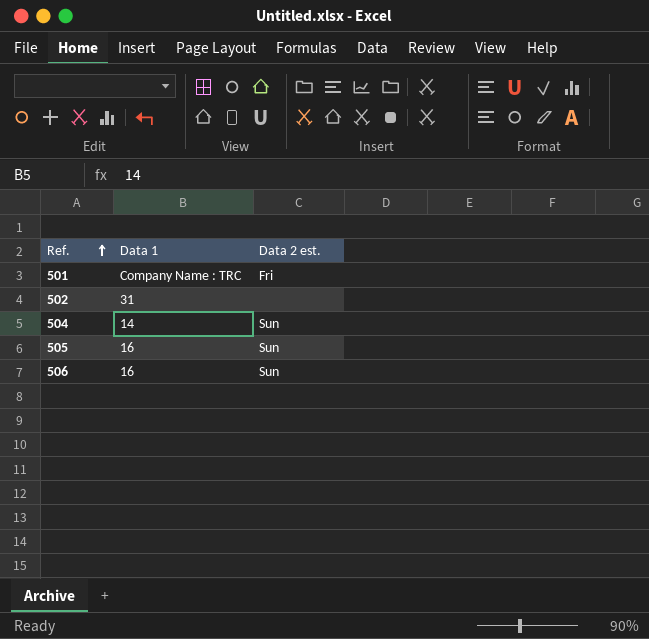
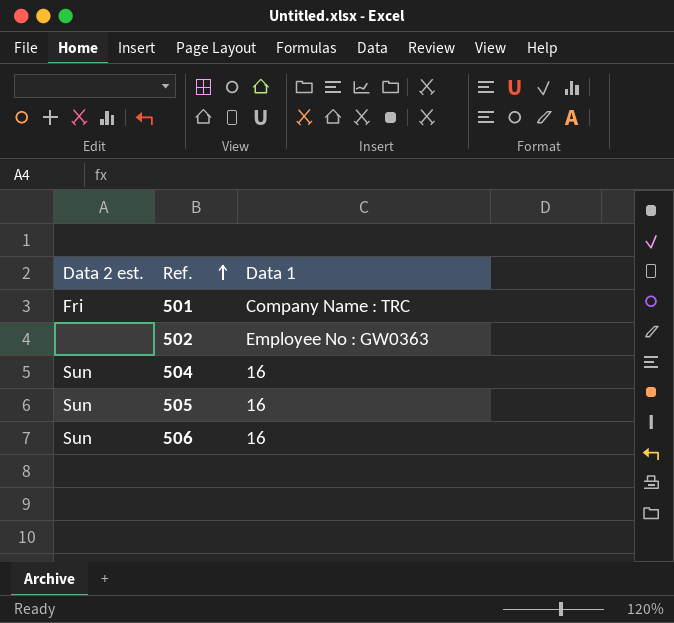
column Data 2 est. | position: 3 -> 1
502 | Data 1: 31 -> Employee No : GW0363
504 | Data 1: 14 -> 16

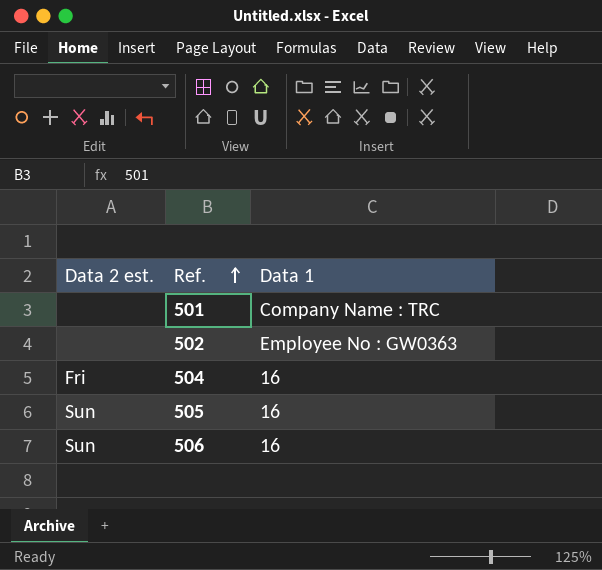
501 | Data 2 est.: Fri -> none
504 | Data 2 est.: Sun -> Fri

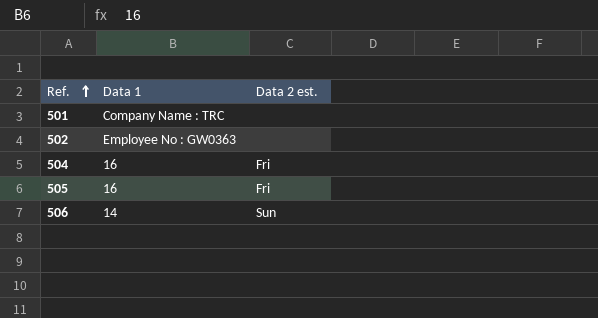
column Data 2 est. | position: 1 -> 3
505 | Data 2 est.: Sun -> Fri
506 | Data 1: 16 -> 14

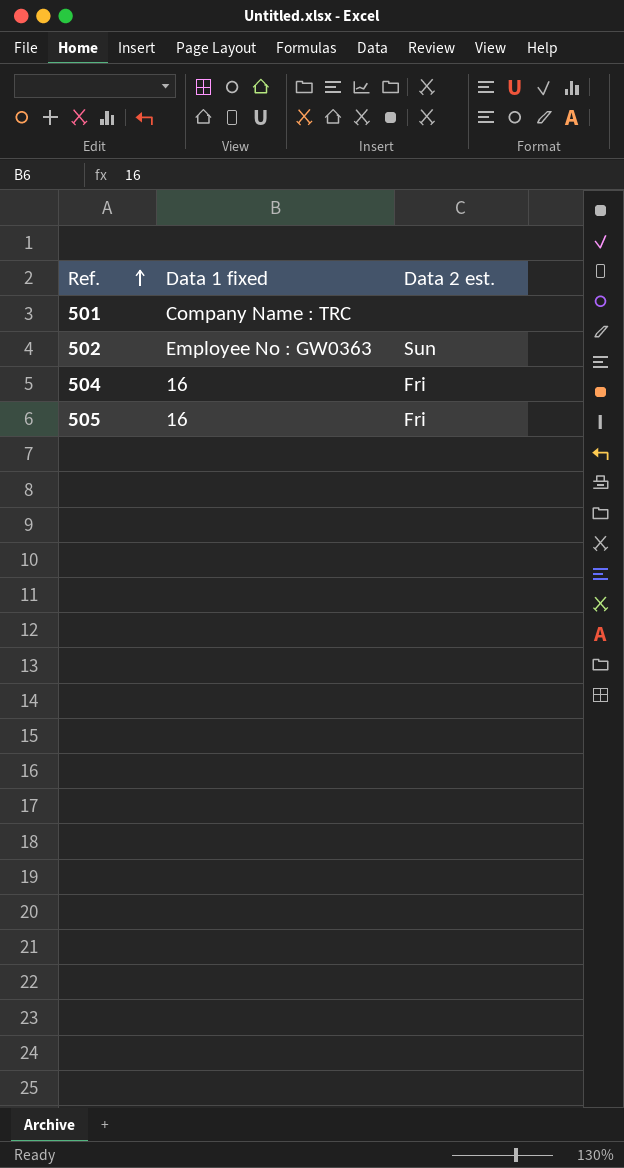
column name: Data 1 -> Data 1 fixed
row 506: 14 | Sun -> none
502 | Data 2 est.: none -> Sun

